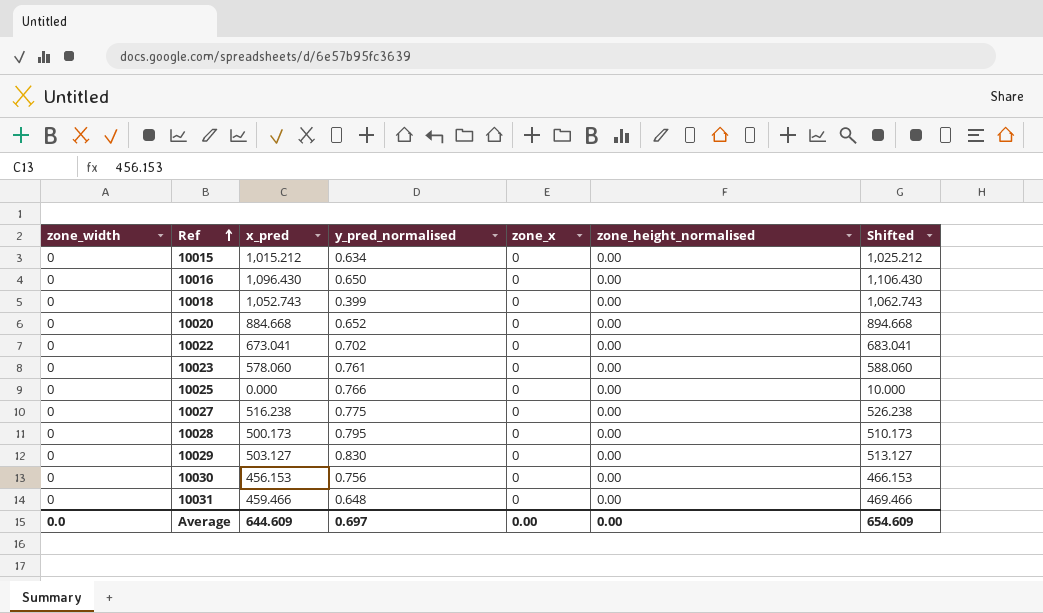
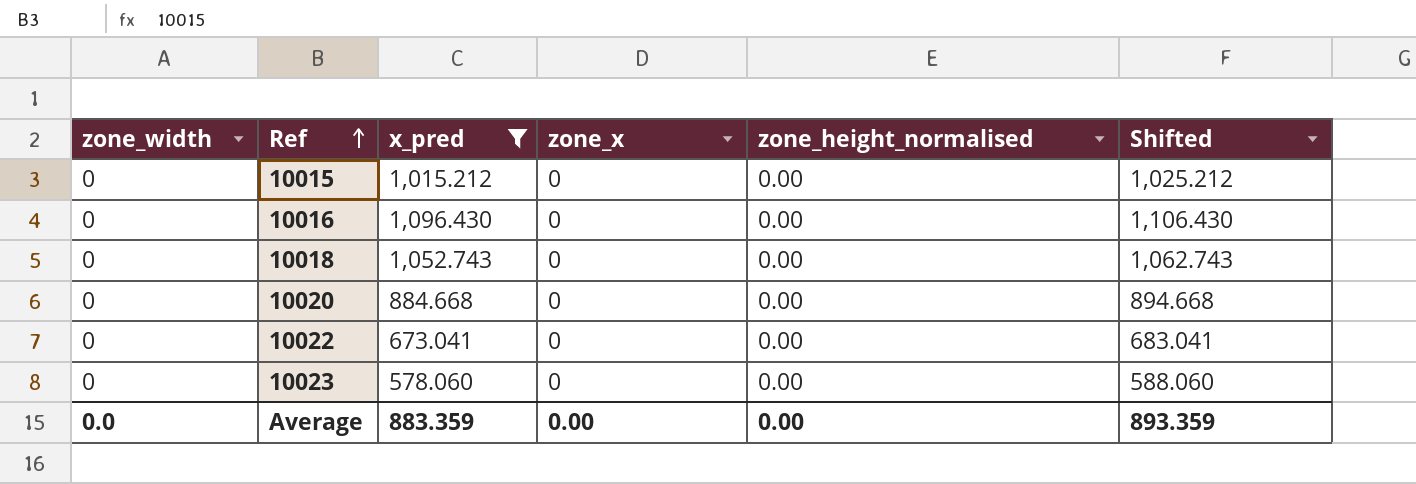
filter: none -> x_pred >= 578.060
column y_pred_normalised | position: 4 -> none
Average | x_pred: 644.609 -> 883.359
Average | Shifted: 654.609 -> 893.359

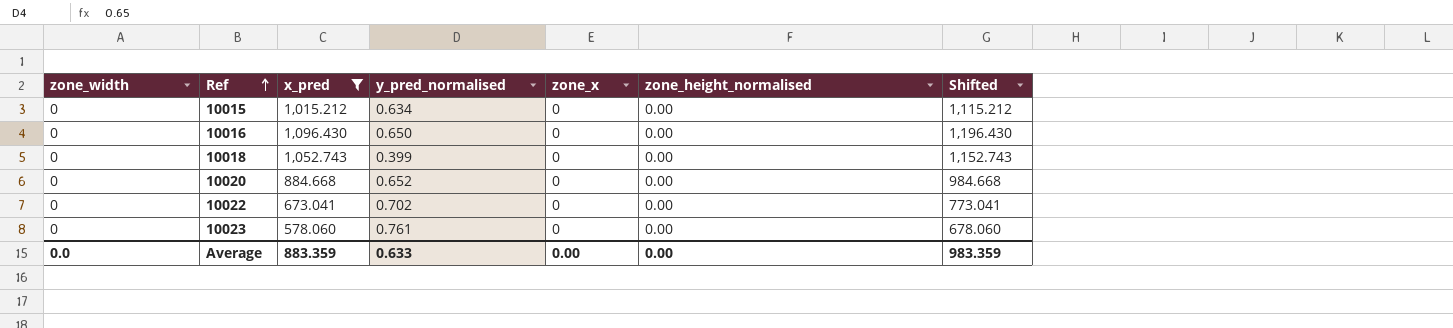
column y_pred_normalised | position: none -> 4
column Shifted | formula: [x_pred] + 10 -> [x_pred] + 100
Average | Shifted: 893.359 -> 983.359

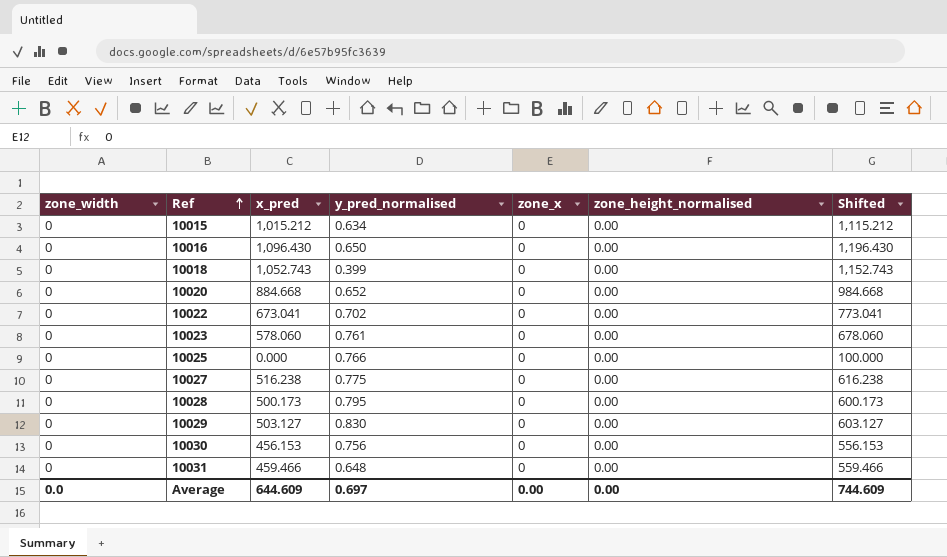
filter: x_pred >= 578.060 -> none
Average | x_pred: 883.359 -> 644.609
Average | y_pred_normalised: 0.633 -> 0.697
Average | Shifted: 983.359 -> 744.609

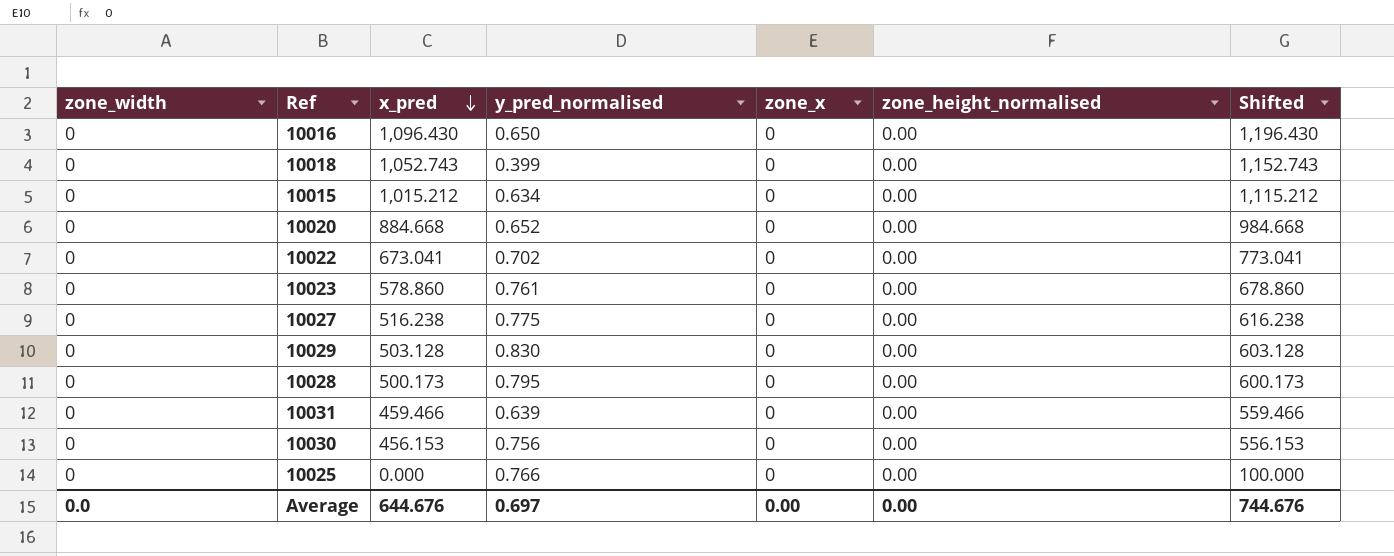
row order: Ref ascending -> x_pred descending
10023 | x_pred: 578.060 -> 578.860
10023 | Shifted: 678.060 -> 678.860
10029 | x_pred: 503.127 -> 503.128
10029 | Shifted: 603.127 -> 603.128
10031 | y_pred_normalised: 0.648 -> 0.639
Average | x_pred: 644.609 -> 644.676
Average | Shifted: 744.609 -> 744.676

